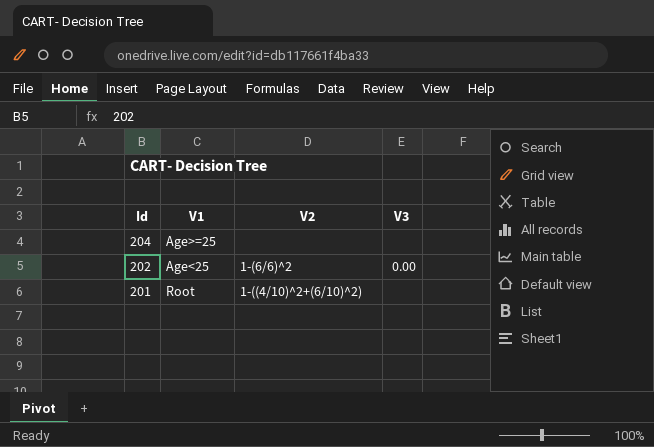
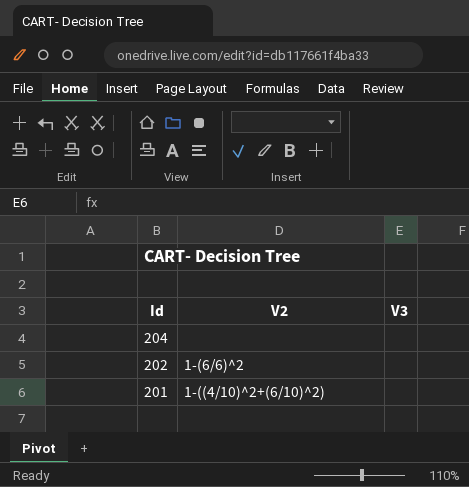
column V1 | position: 2 -> none
202 | V3: 0.00 -> none

